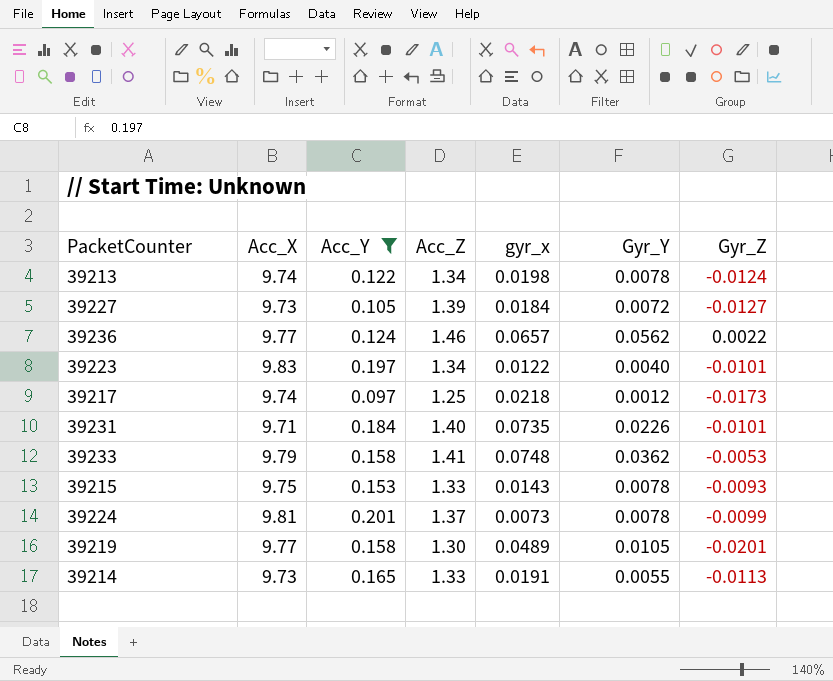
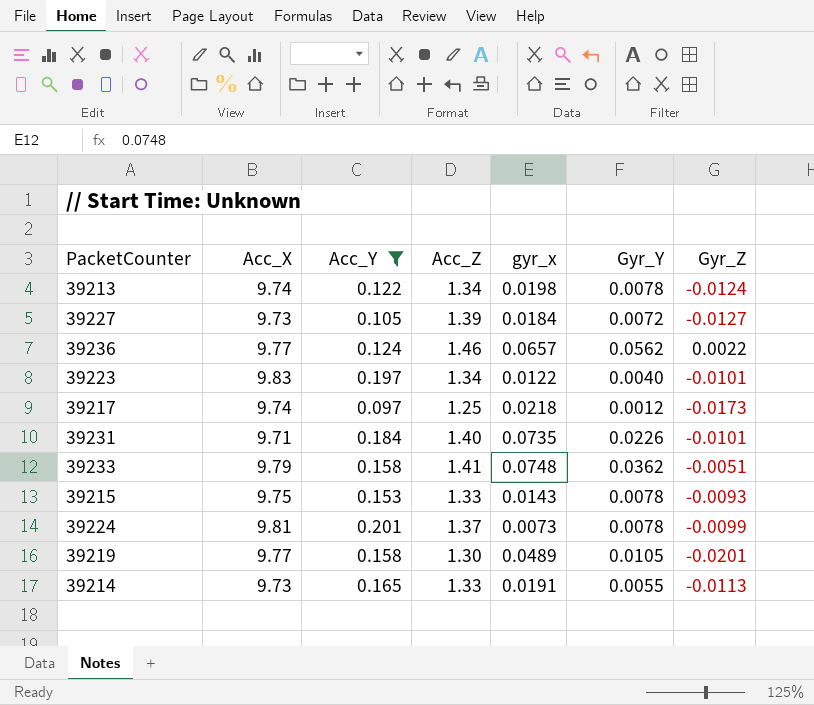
39233 | Gyr_Z: -0.0053 -> -0.0051

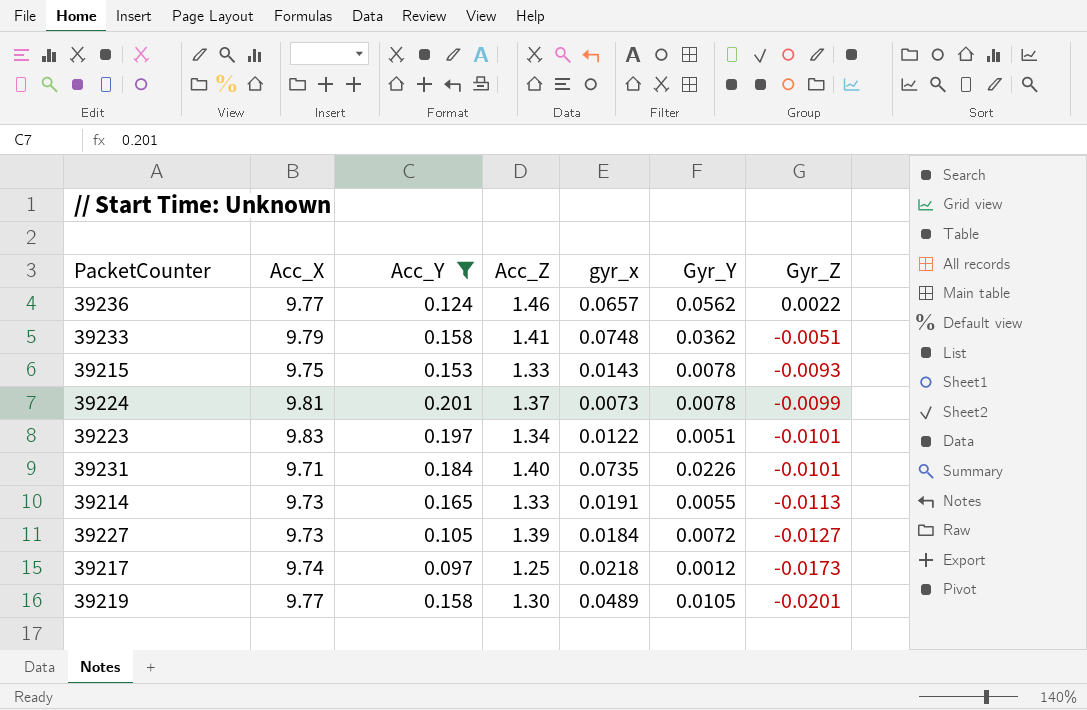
row order: none -> Gyr_Z descending
row 39213: 9.74 | 0.122 | 1.34 | 0.0198 | 0.0078 | -0.0124 -> none
39223 | Gyr_Y: 0.0040 -> 0.0051

